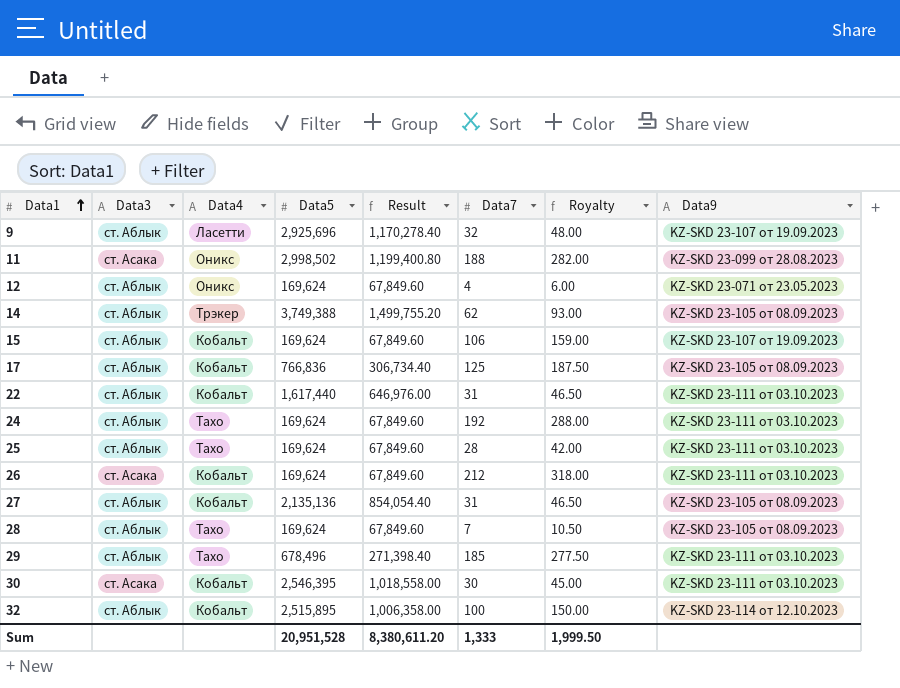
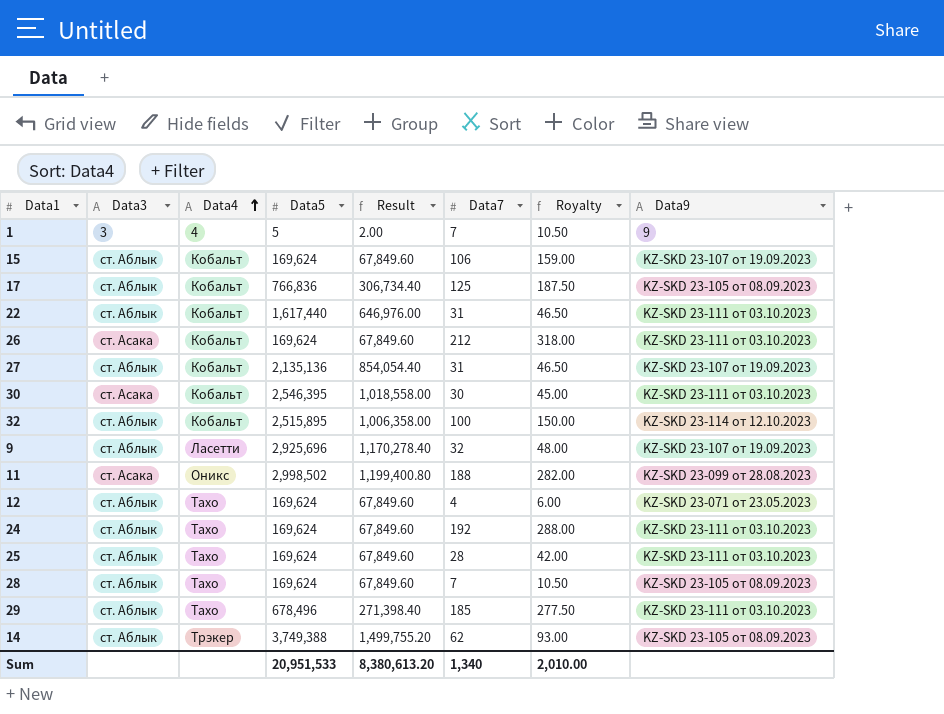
row order: Data1 ascending -> Data4 ascending
row 1: none -> 3 | 4 | 5 | 2.00 | 7 | 10.50 | 9
27 | Data9: KZ-SKD 23-105 от 08.09.2023 -> KZ-SKD 23-107 от 19.09.2023
12 | Data4: Оникс -> Тахо
Sum | Data5: 20,951,528 -> 20,951,533
Sum | Result: 8,380,611.20 -> 8,380,613.20
Sum | Data7: 1,333 -> 1,340
Sum | Royalty: 1,999.50 -> 2,010.00

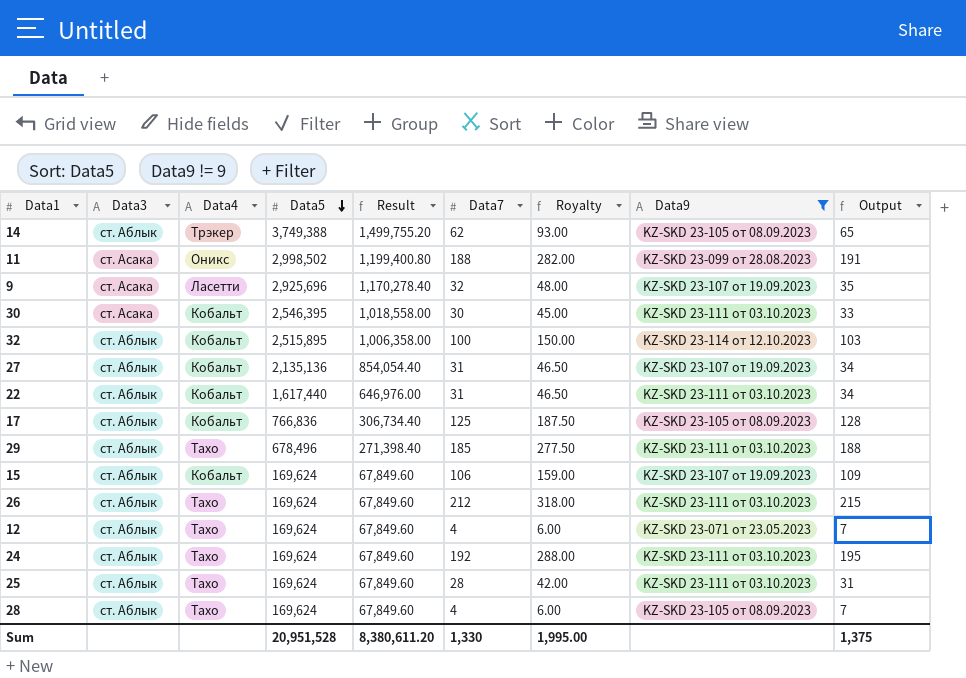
filter: none -> Data9 != 9
row order: Data4 ascending -> Data5 descending
column Output | formula: none -> [Data7] + 3
9 | Data3: ст. Аблык -> ст. Асака
26 | Data3: ст. Асака -> ст. Аблык
26 | Data4: Кобальт -> Тахо
28 | Data7: 7 -> 4
28 | Royalty: 10.50 -> 6.00
Sum | Data5: 20,951,533 -> 20,951,528
Sum | Result: 8,380,613.20 -> 8,380,611.20
Sum | Data7: 1,340 -> 1,330
Sum | Royalty: 2,010.00 -> 1,995.00

